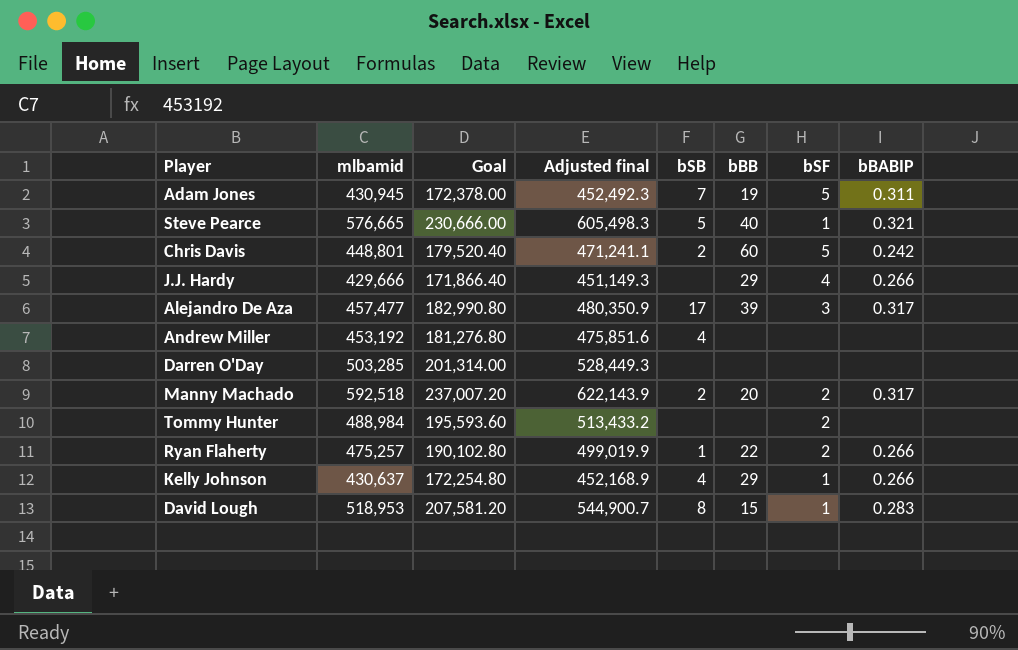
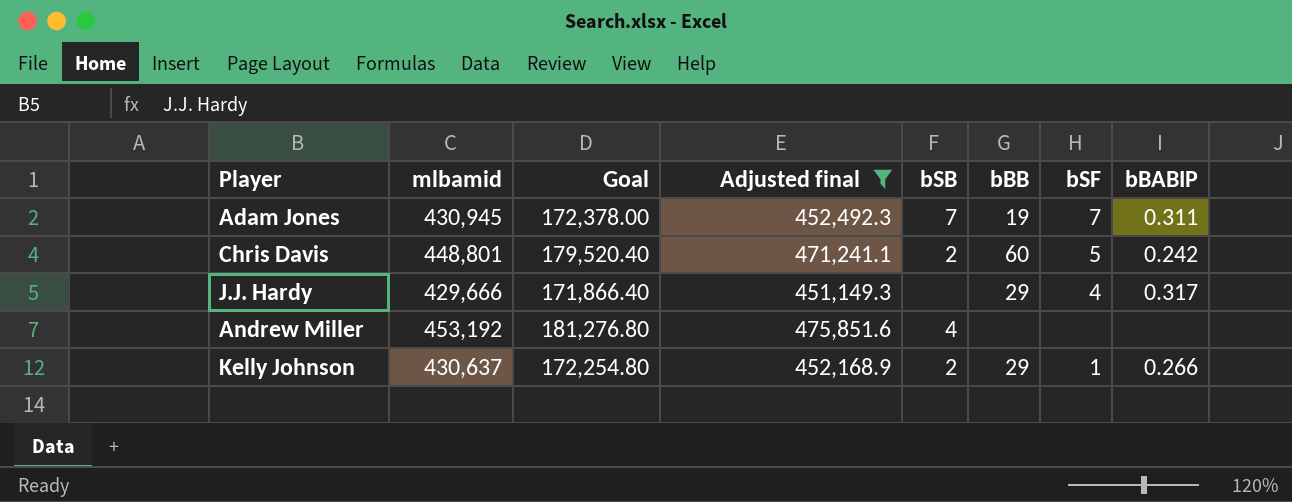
filter: none -> Adjusted final <= 475,851.6
Adam Jones | bSF: 5 -> 7
J.J. Hardy | bBABIP: 0.266 -> 0.317
Kelly Johnson | bSB: 4 -> 2

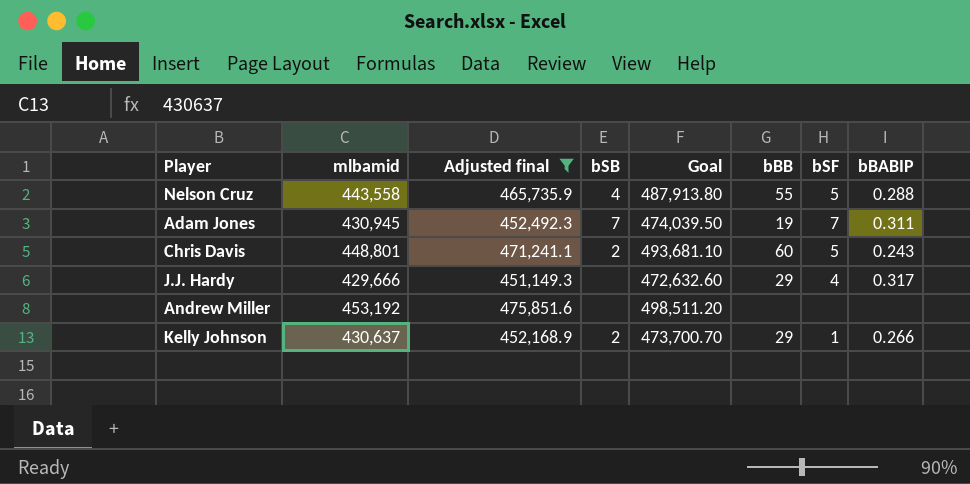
column Goal | formula: [mlbamid] * 0.4 -> [mlbamid] * 1.1
column Goal | position: 3 -> 5
row Nelson Cruz: none -> 443,558 | 465,735.9 | 4 | 487,913.80 | 55 | 5 | 0.288
Chris Davis | bBABIP: 0.242 -> 0.243
Andrew Miller | bSB: 4 -> none

